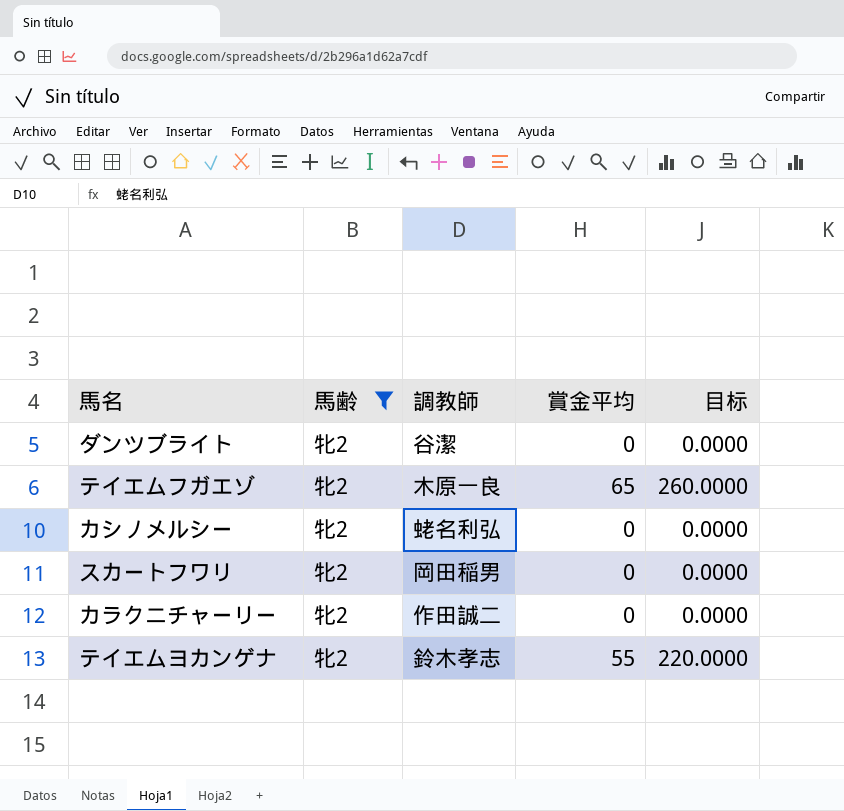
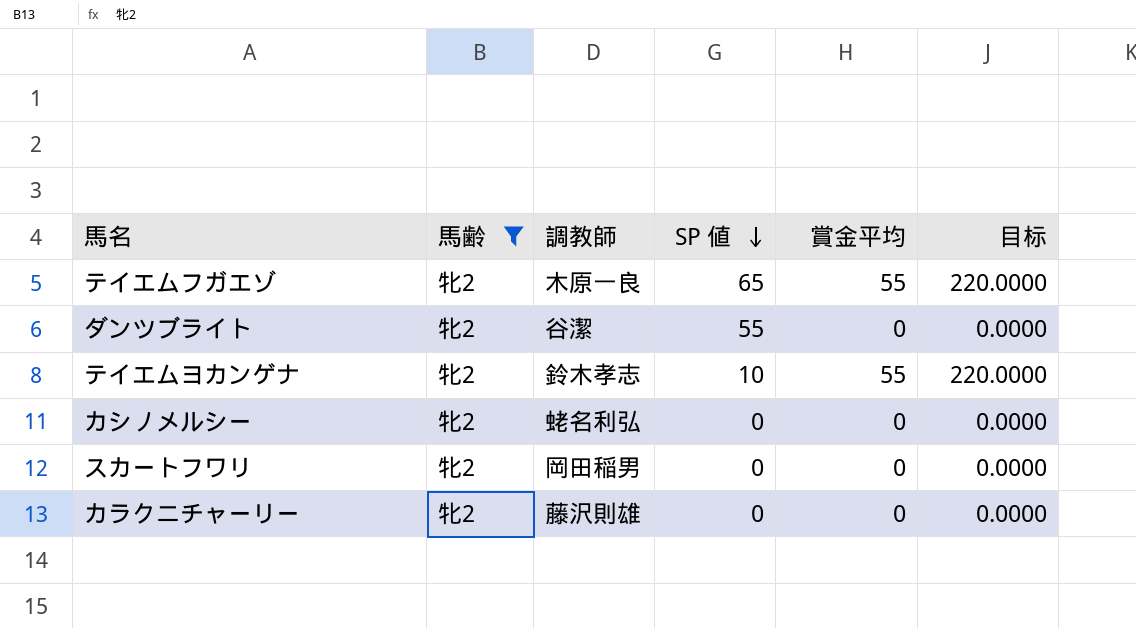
row order: none -> SP 値 descending
column SP 値 | position: none -> 4
テイエムフガエゾ | 賞金平均: 65 -> 55
テイエムフガエゾ | 目标: 260.0000 -> 220.0000
カラクニチャーリー | 調教師: 作田誠二 -> 藤沢則雄

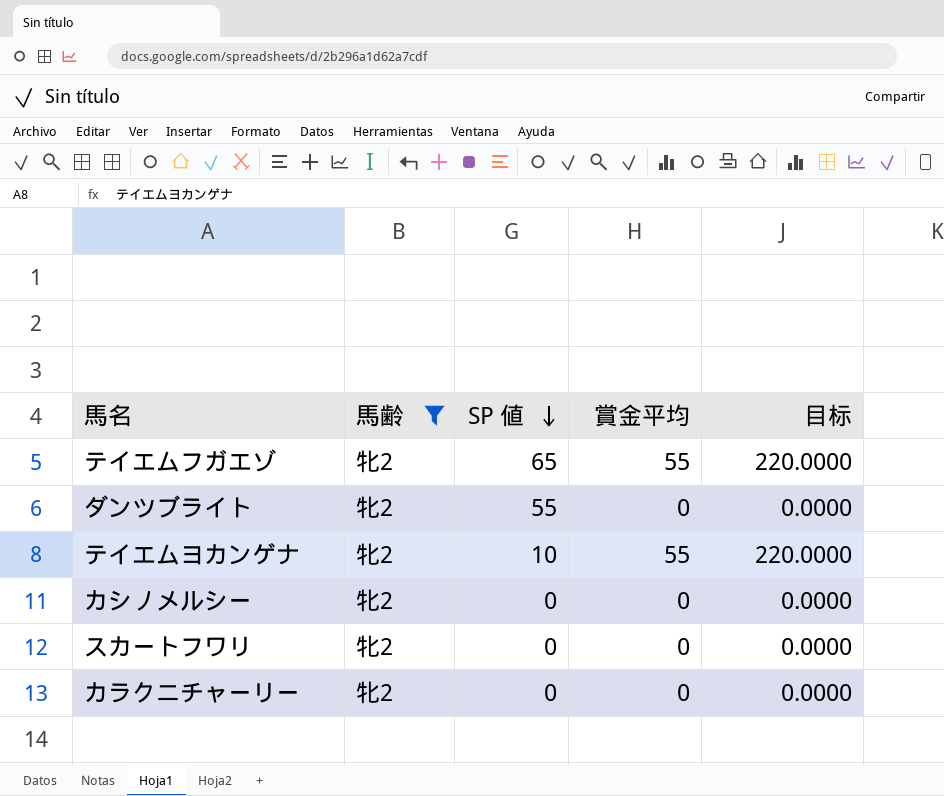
column 調教師 | position: 3 -> none

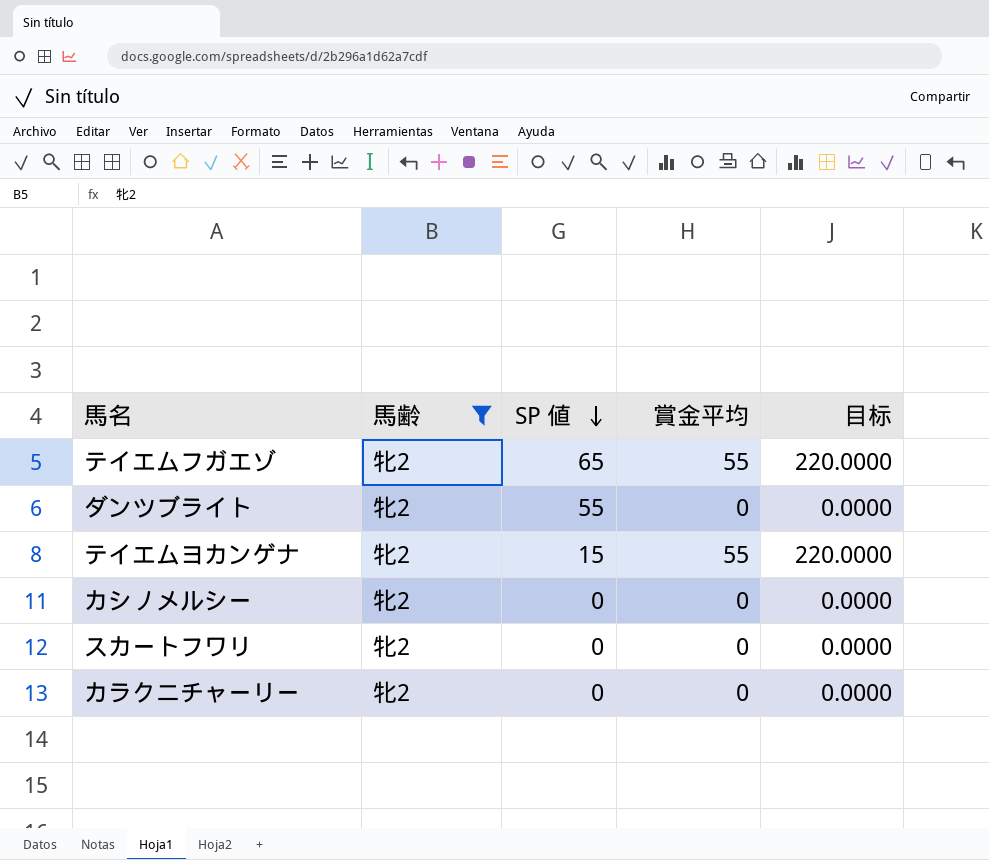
テイエムヨカンゲナ | SP 値: 10 -> 15

